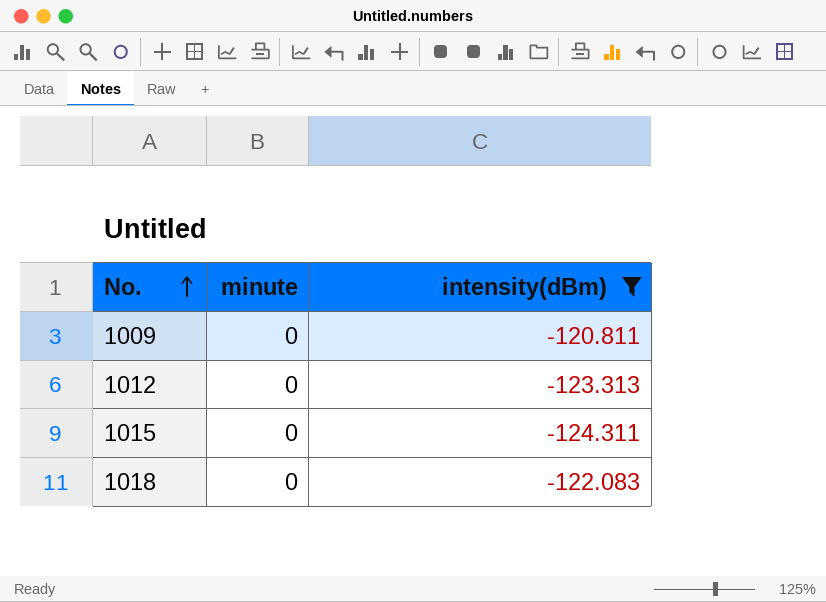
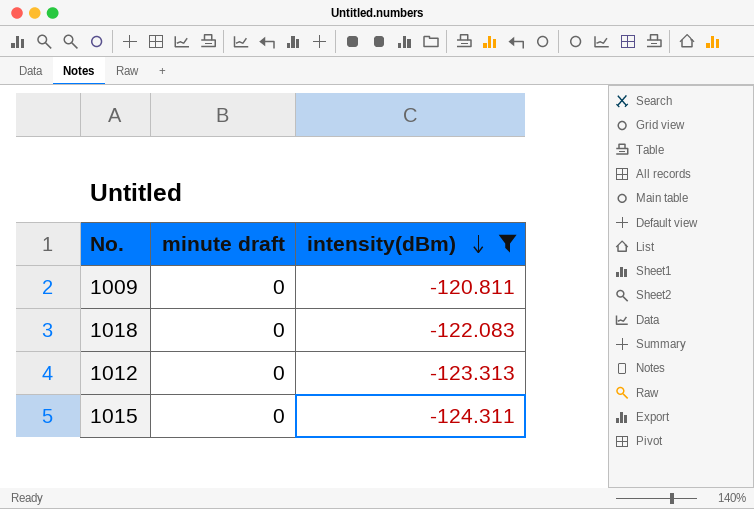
row order: No. ascending -> intensity(dBm) descending
column name: minute -> minute draft

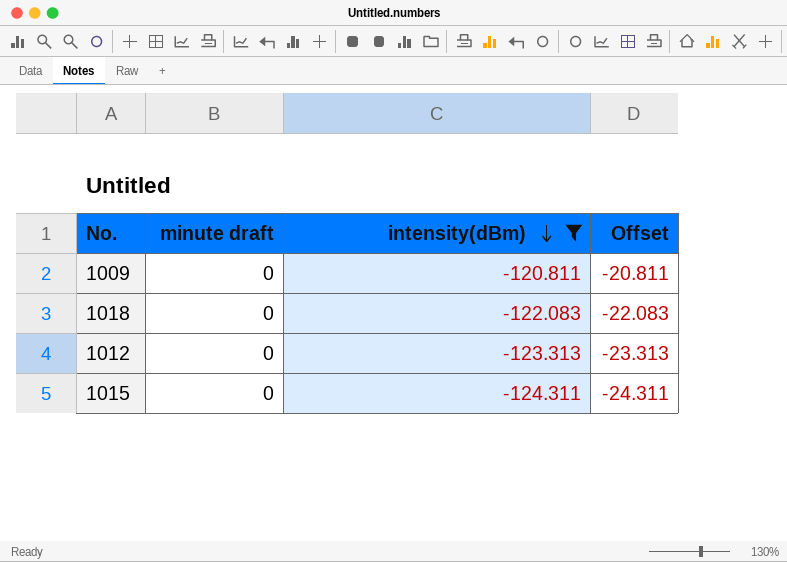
column Offset | formula: none -> [intensity(dBm)] + 100

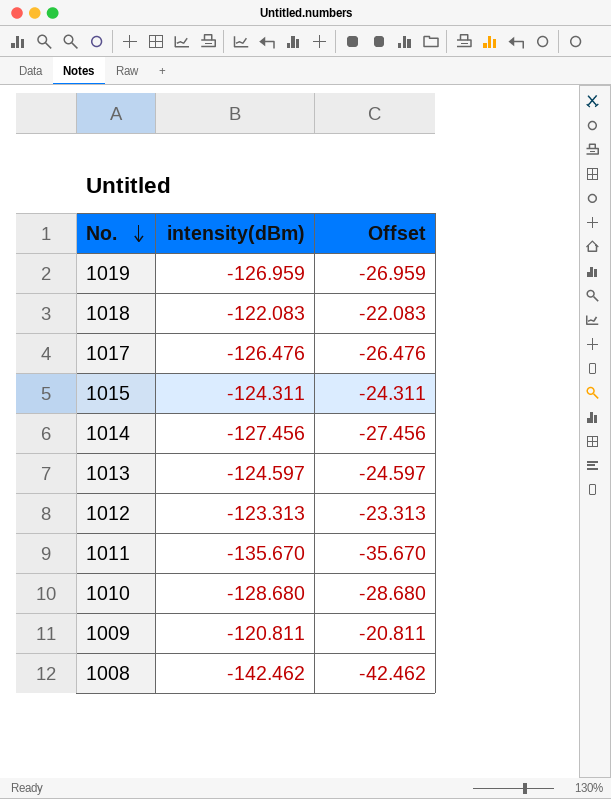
filter: intensity(dBm) >= -124.311 -> none
row order: intensity(dBm) descending -> No. descending
column minute draft | position: 2 -> none

